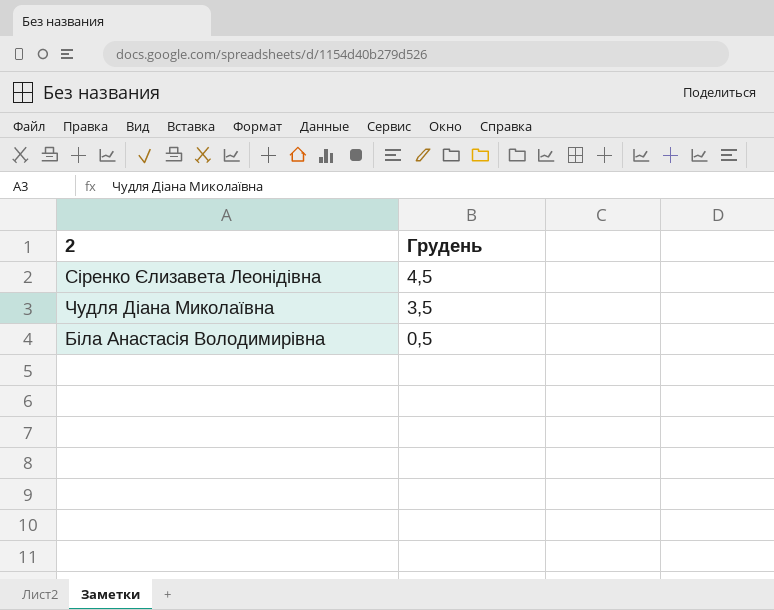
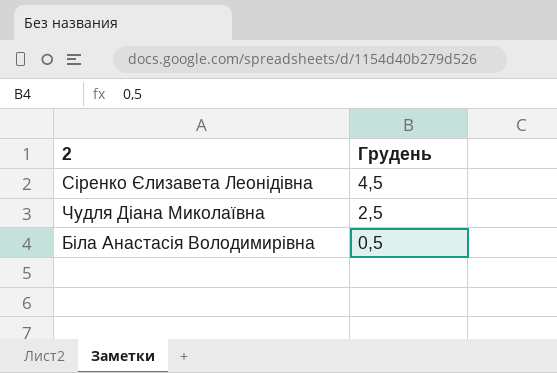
Чудля Діана Миколаївна | Грудень: 3,5 -> 2,5

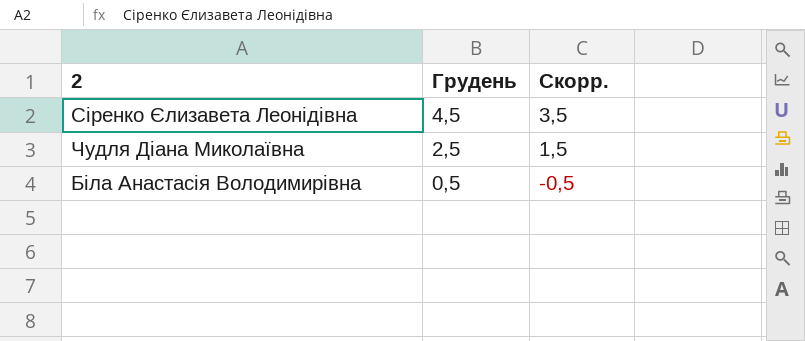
column Скорр. | formula: none -> [Грудень] - 1

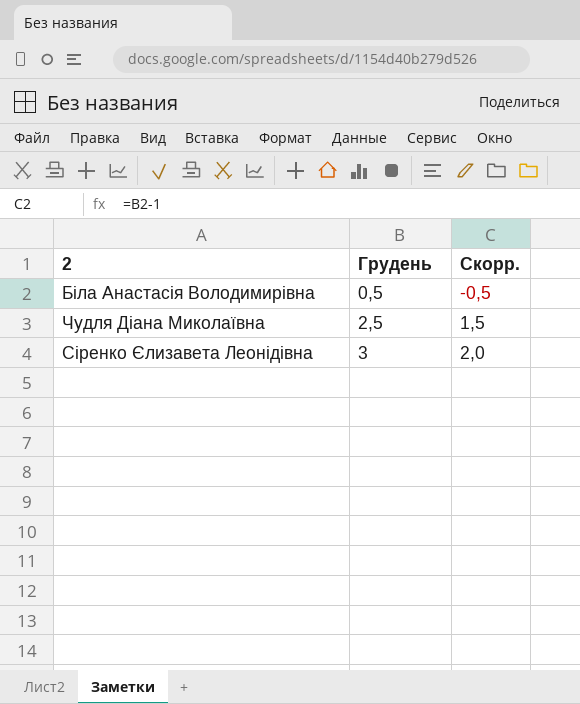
row order: Грудень descending -> Грудень ascending
Сіренко Єлизавета Леонідівна | Грудень: 4,5 -> 3
Сіренко Єлизавета Леонідівна | Скорр.: 3,5 -> 2,0

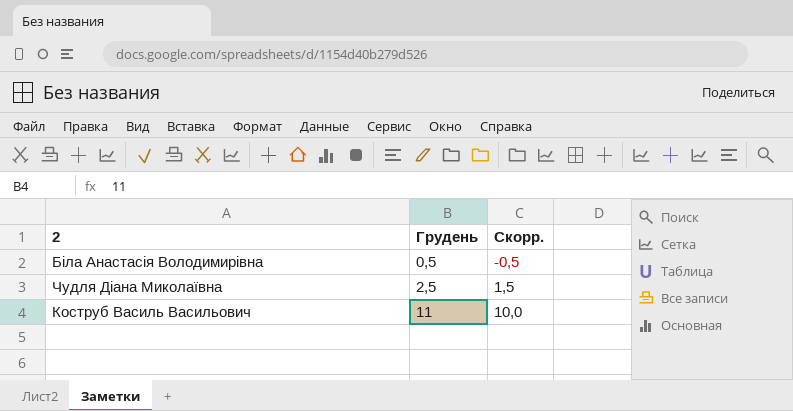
row Сіренко Єлизавета Леонідівна: 3 | 2,0 -> none
row Коструб Василь Васильович: none -> 11 | 10,0

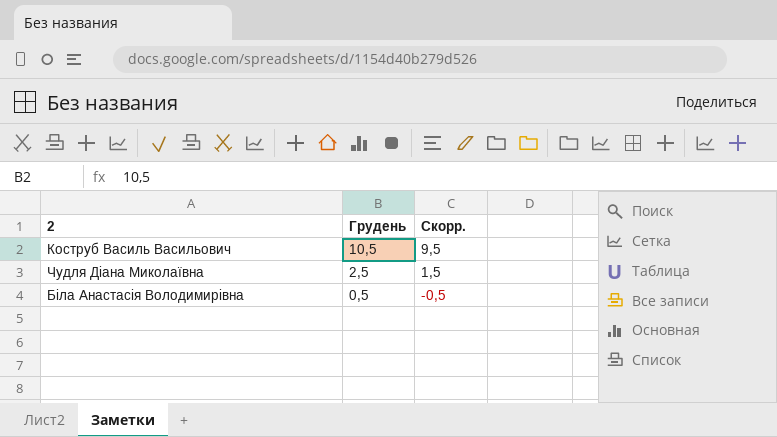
row order: Грудень ascending -> Грудень descending
Коструб Василь Васильович | Грудень: 11 -> 10,5
Коструб Василь Васильович | Скорр.: 10,0 -> 9,5

